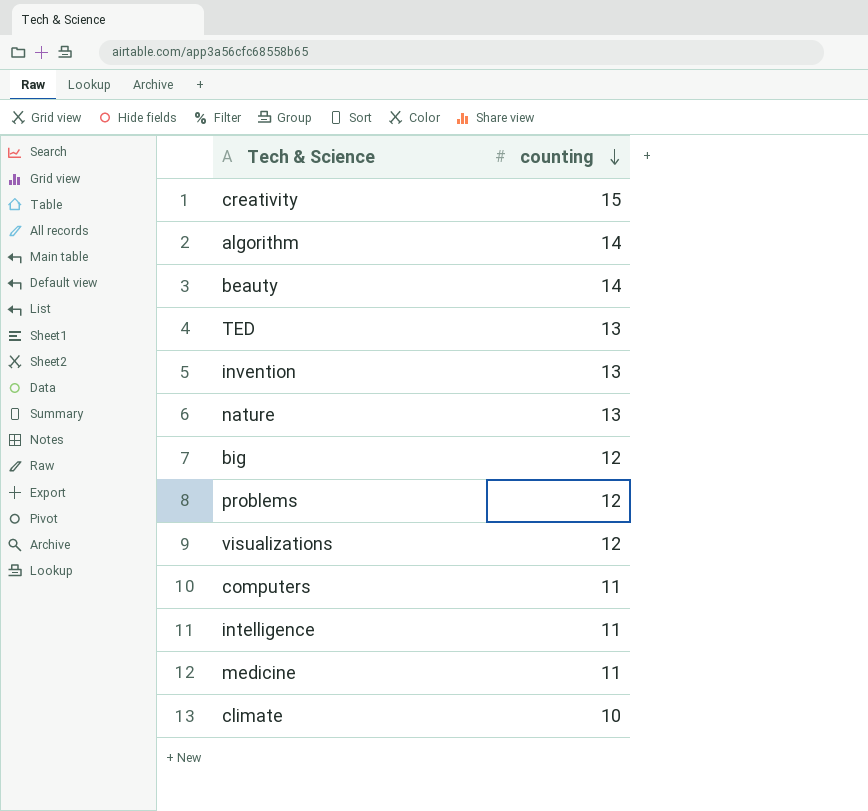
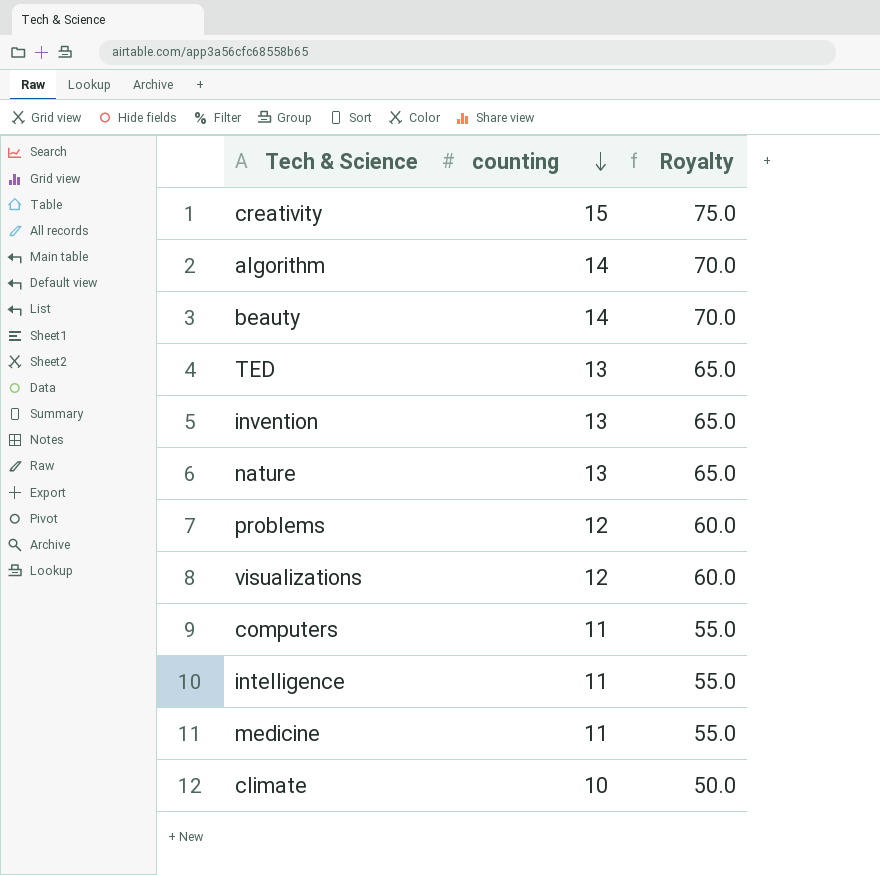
column Royalty | formula: none -> [counting] * 5
row big: 12 -> none

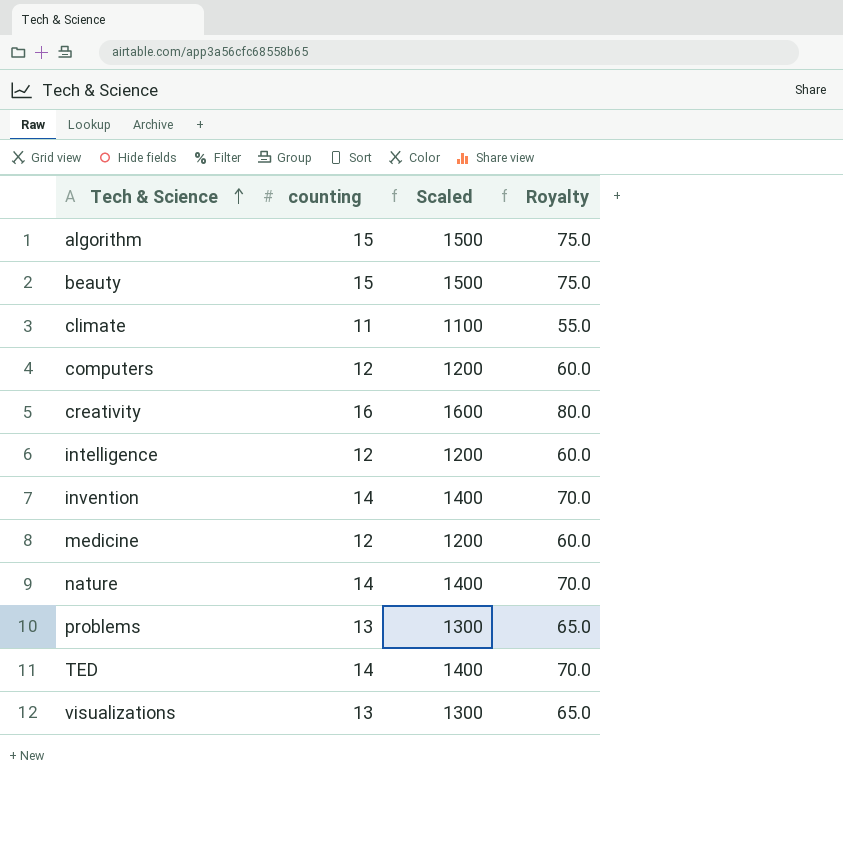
row order: counting descending -> Tech & Science ascending
column Scaled | formula: none -> [counting] * 100
algorithm | counting: 14 -> 15
algorithm | Royalty: 70.0 -> 75.0
beauty | counting: 14 -> 15
beauty | Royalty: 70.0 -> 75.0
climate | counting: 10 -> 11
climate | Royalty: 50.0 -> 55.0
computers | counting: 11 -> 12
computers | Royalty: 55.0 -> 60.0
creativity | counting: 15 -> 16
creativity | Royalty: 75.0 -> 80.0
intelligence | counting: 11 -> 12
intelligence | Royalty: 55.0 -> 60.0
invention | counting: 13 -> 14
invention | Royalty: 65.0 -> 70.0
medicine | counting: 11 -> 12
medicine | Royalty: 55.0 -> 60.0
nature | counting: 13 -> 14
nature | Royalty: 65.0 -> 70.0
problems | counting: 12 -> 13
problems | Royalty: 60.0 -> 65.0
TED | counting: 13 -> 14
TED | Royalty: 65.0 -> 70.0
visualizations | counting: 12 -> 13
visualizations | Royalty: 60.0 -> 65.0

